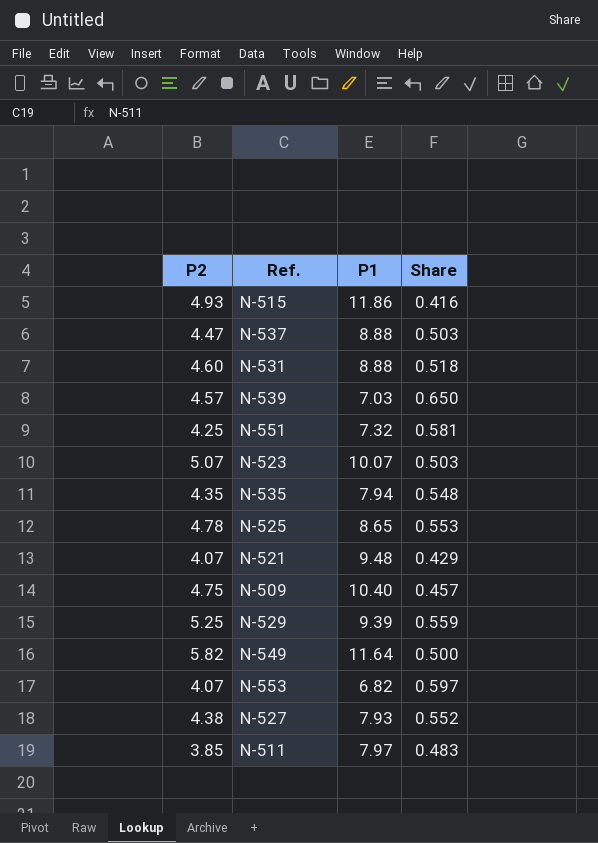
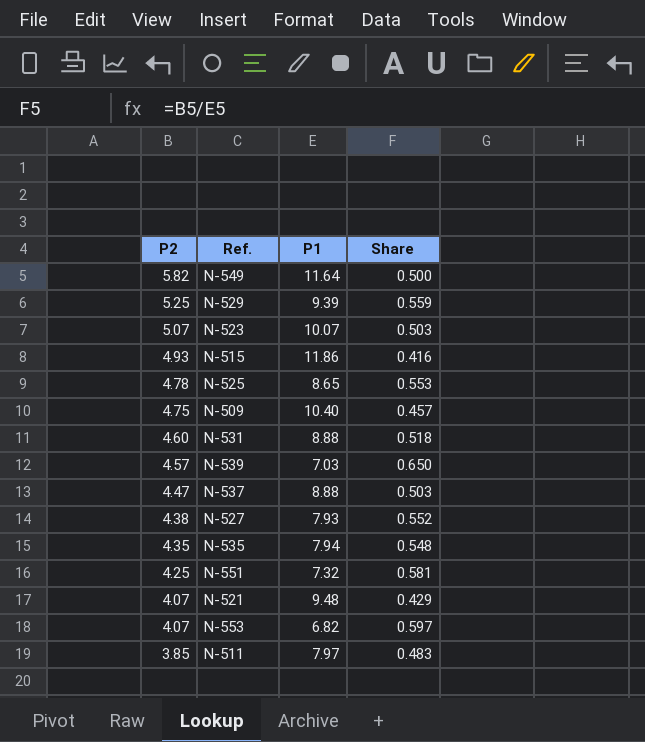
row order: none -> P2 descending

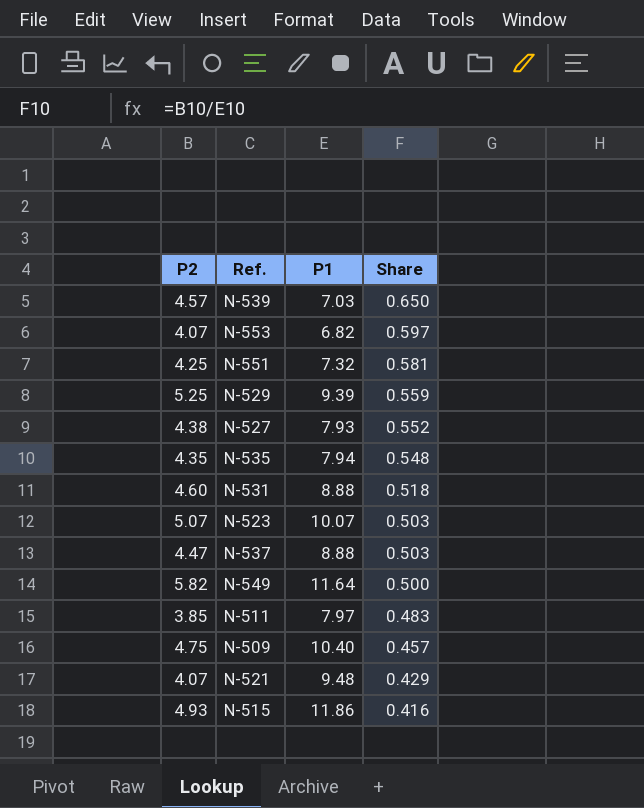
row order: P2 descending -> Share descending
row N-525: 4.78 | 8.65 | 0.553 -> none

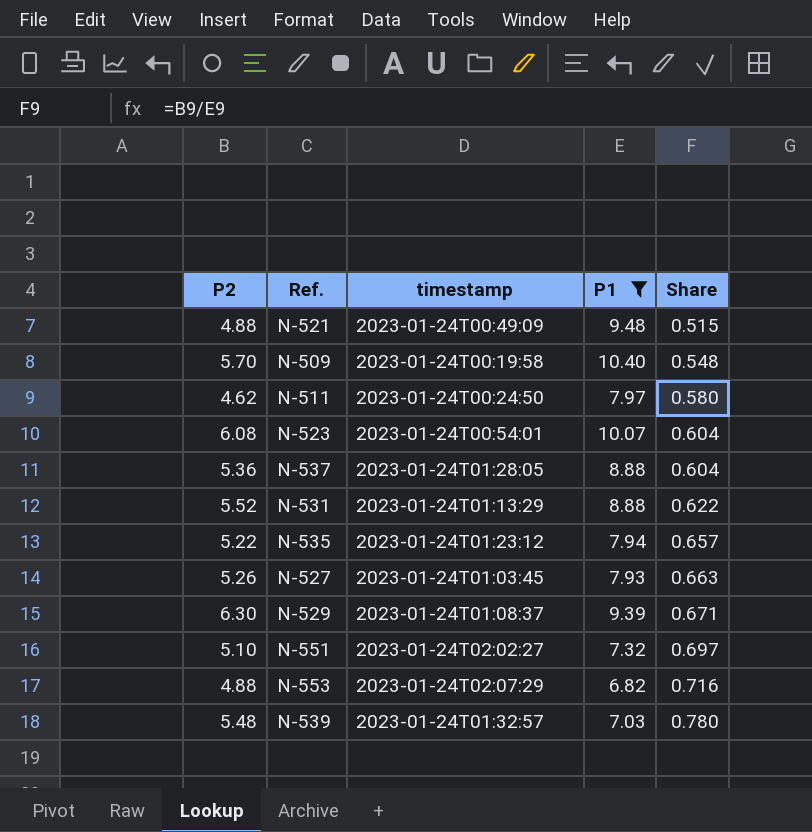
filter: none -> P1 <= 10.40
row order: Share descending -> Share ascending
column timestamp | position: none -> 3
N-521 | P2: 4.07 -> 4.88
N-521 | Share: 0.429 -> 0.515
N-509 | P2: 4.75 -> 5.70
N-509 | Share: 0.457 -> 0.548
N-511 | P2: 3.85 -> 4.62
N-511 | Share: 0.483 -> 0.580
N-523 | P2: 5.07 -> 6.08
N-523 | Share: 0.503 -> 0.604
N-537 | P2: 4.47 -> 5.36
N-537 | Share: 0.503 -> 0.604
N-531 | P2: 4.60 -> 5.52
N-531 | Share: 0.518 -> 0.622
N-535 | P2: 4.35 -> 5.22
N-535 | Share: 0.548 -> 0.657
N-527 | P2: 4.38 -> 5.26
N-527 | Share: 0.552 -> 0.663
N-529 | P2: 5.25 -> 6.30
N-529 | Share: 0.559 -> 0.671
N-551 | P2: 4.25 -> 5.10
N-551 | Share: 0.581 -> 0.697
N-553 | P2: 4.07 -> 4.88
N-553 | Share: 0.597 -> 0.716
N-539 | P2: 4.57 -> 5.48
N-539 | Share: 0.650 -> 0.780

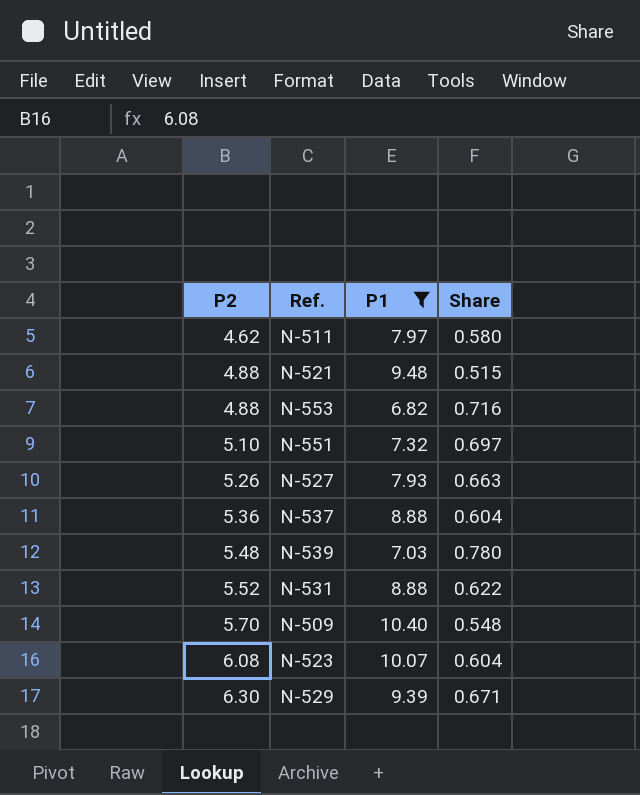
row order: Share ascending -> P2 ascending
column timestamp | position: 3 -> none
row N-535: 5.22 | 2023-01-24T01:23:12 | 7.94 | 0.657 -> none

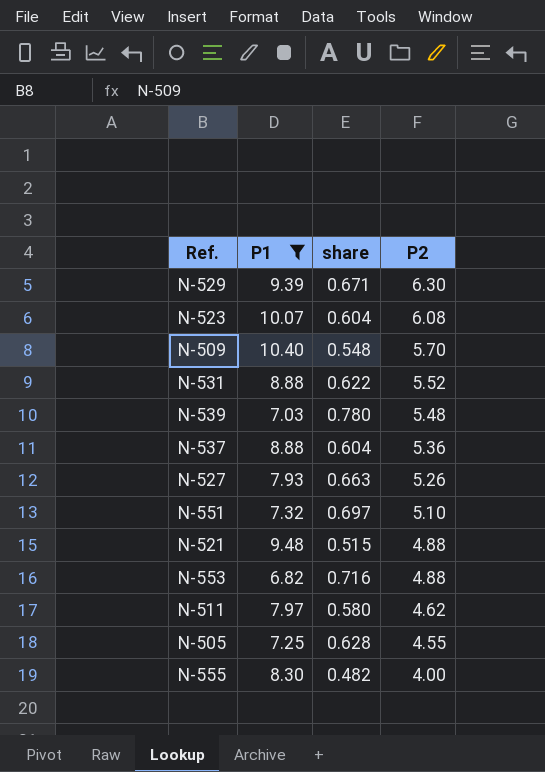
row order: P2 ascending -> P2 descending
column name: Share -> share
column P2 | position: 1 -> 4
row N-505: none -> 7.25 | 0.628 | 4.55
row N-555: none -> 8.30 | 0.482 | 4.00

